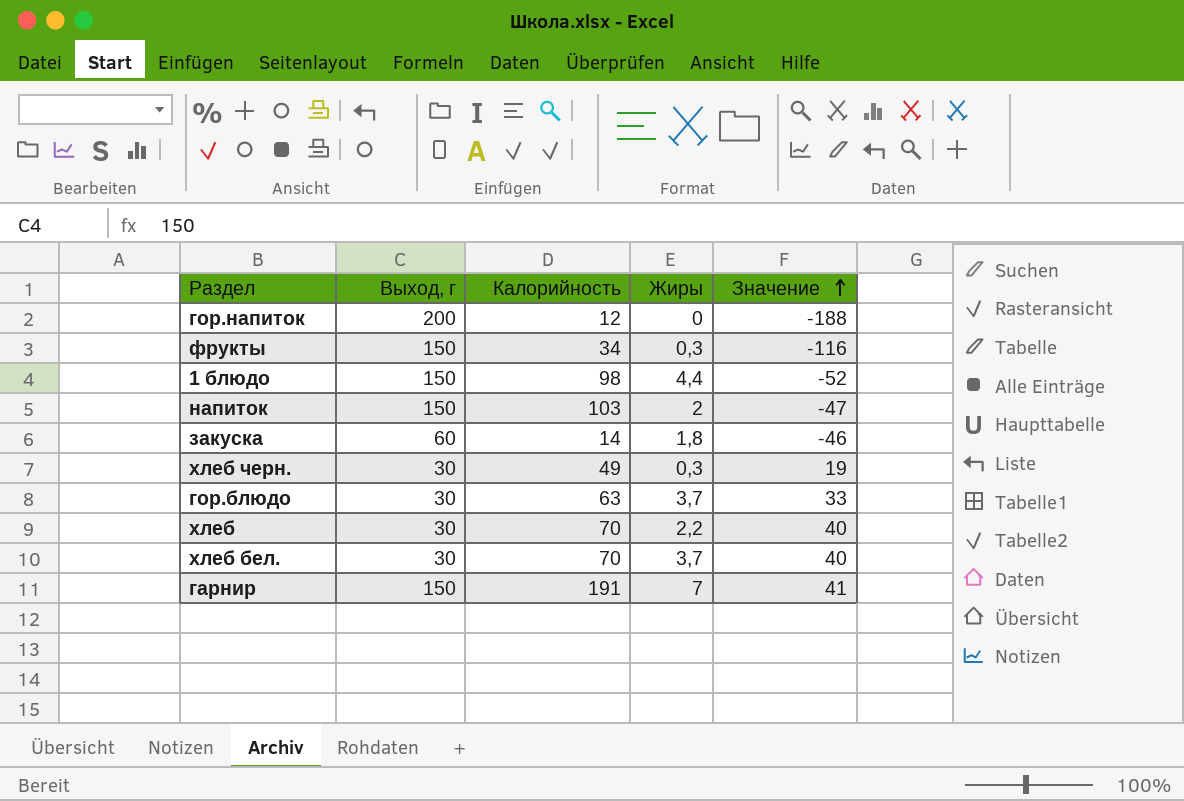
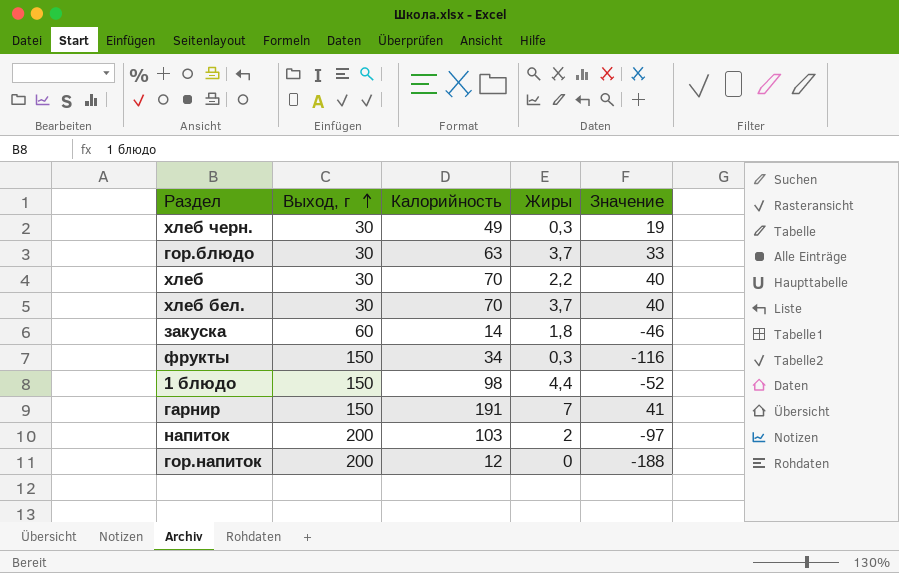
row order: Значение ascending -> Выход, г ascending
напиток | Выход, г: 150 -> 200
напиток | Значение: -47 -> -97

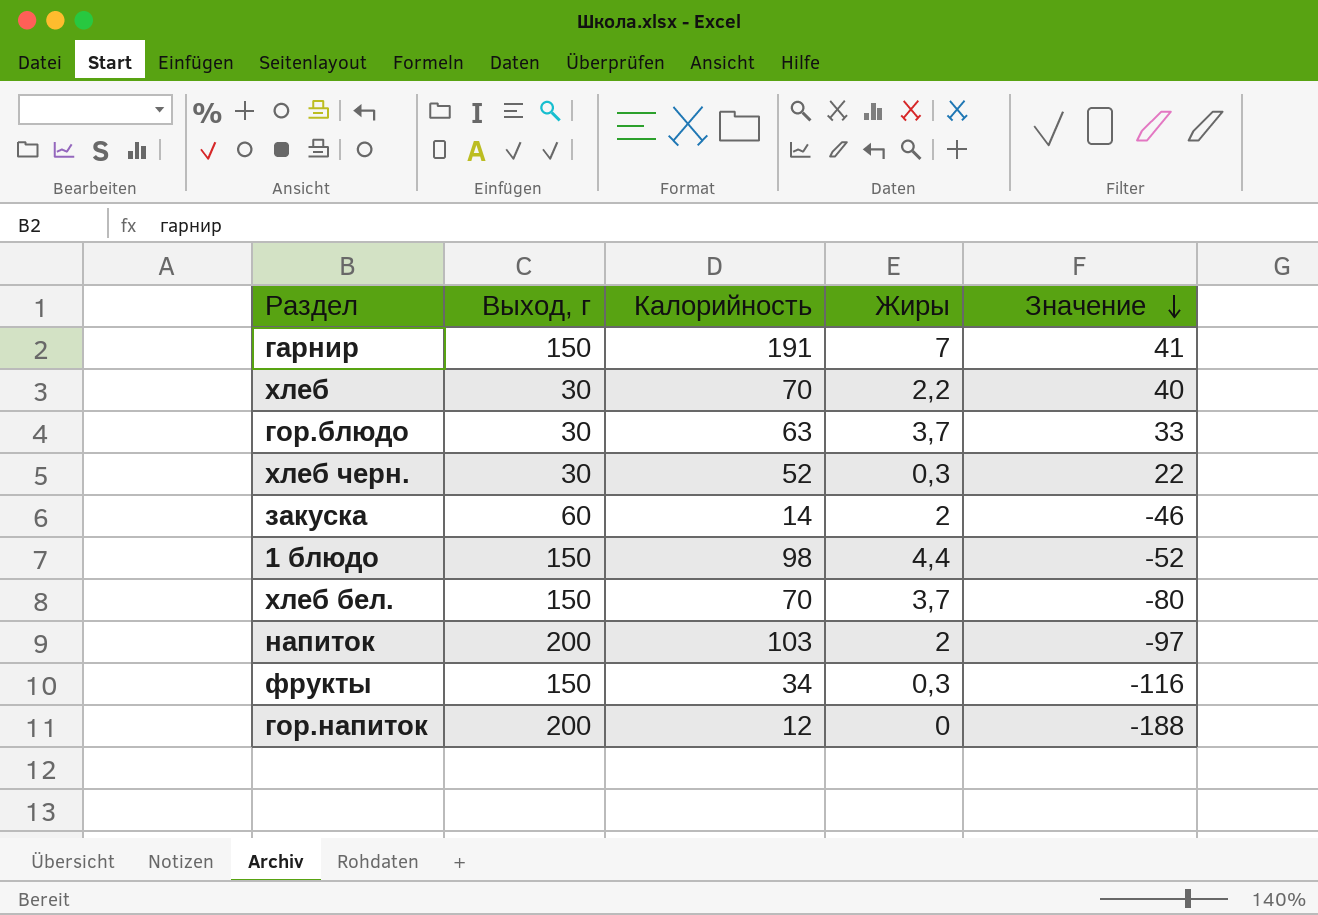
row order: Выход, г ascending -> Значение descending
хлеб черн. | Калорийность: 49 -> 52
хлеб черн. | Значение: 19 -> 22
закуска | Жиры: 1,8 -> 2
хлеб бел. | Выход, г: 30 -> 150
хлеб бел. | Значение: 40 -> -80

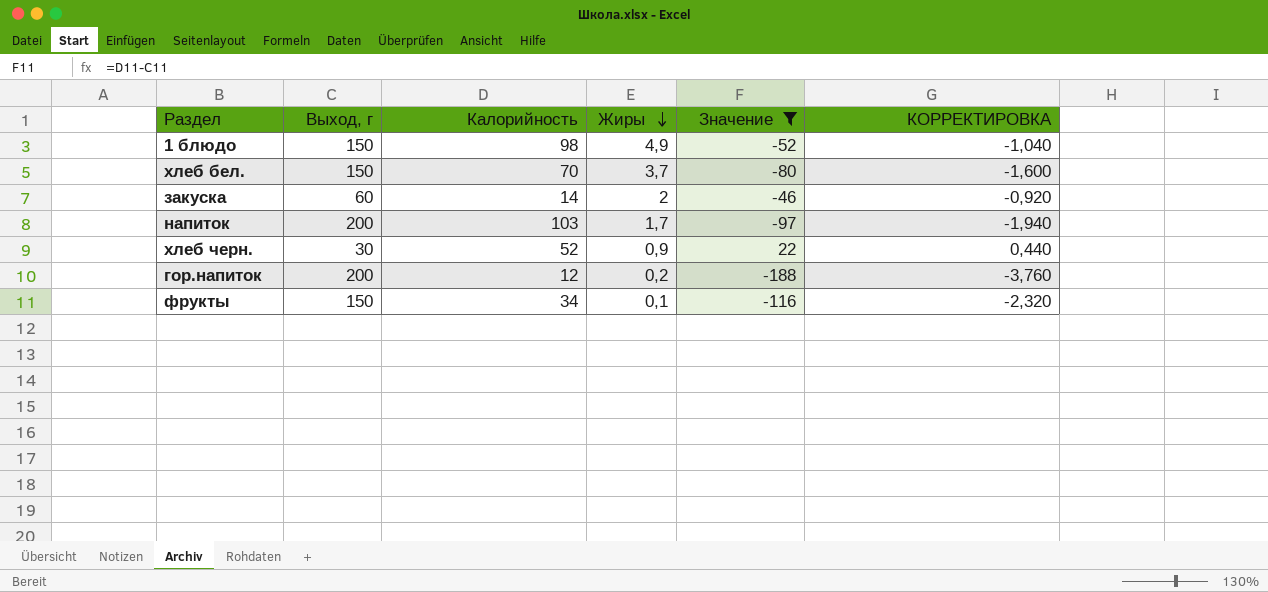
filter: none -> Значение <= 22
row order: Значение descending -> Жиры descending
column КОРРЕКТИРОВКА | formula: none -> [Значение] * 0,02
1 блюдо | Жиры: 4,4 -> 4,9
напиток | Жиры: 2 -> 1,7
хлеб черн. | Жиры: 0,3 -> 0,9
гор.напиток | Жиры: 0 -> 0,2
фрукты | Жиры: 0,3 -> 0,1

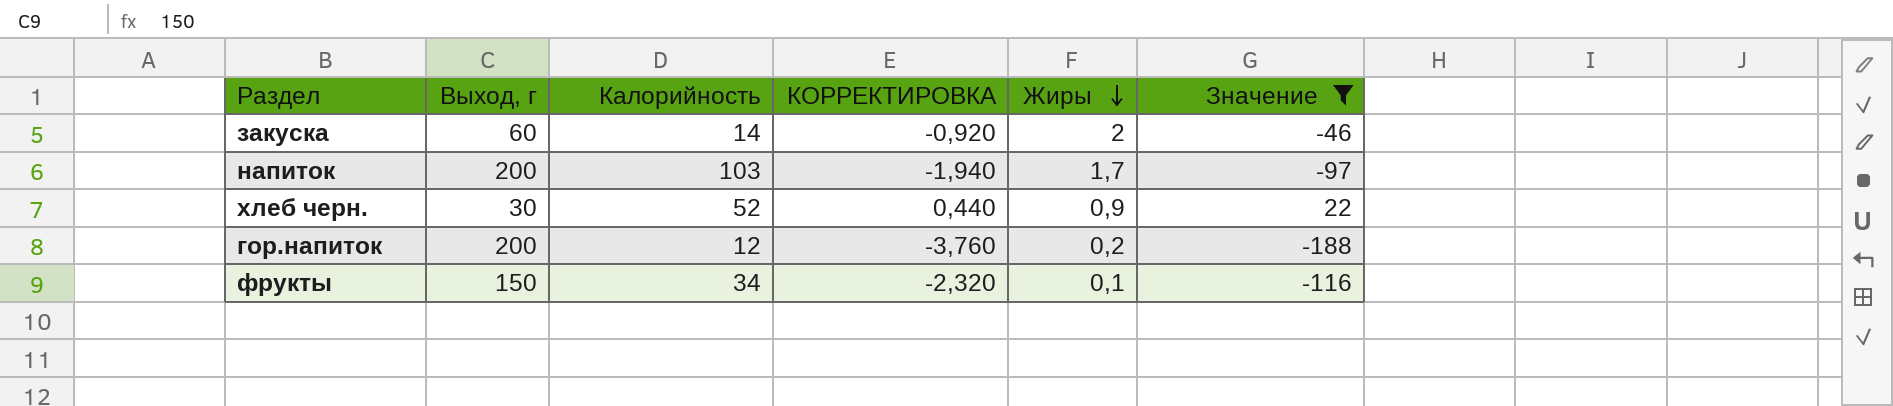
column КОРРЕКТИРОВКА | position: 6 -> 4
row 1 блюдо: 150 | 98 | 4,9 | -52 | -1,040 -> none
row хлеб бел.: 150 | 70 | 3,7 | -80 | -1,600 -> none

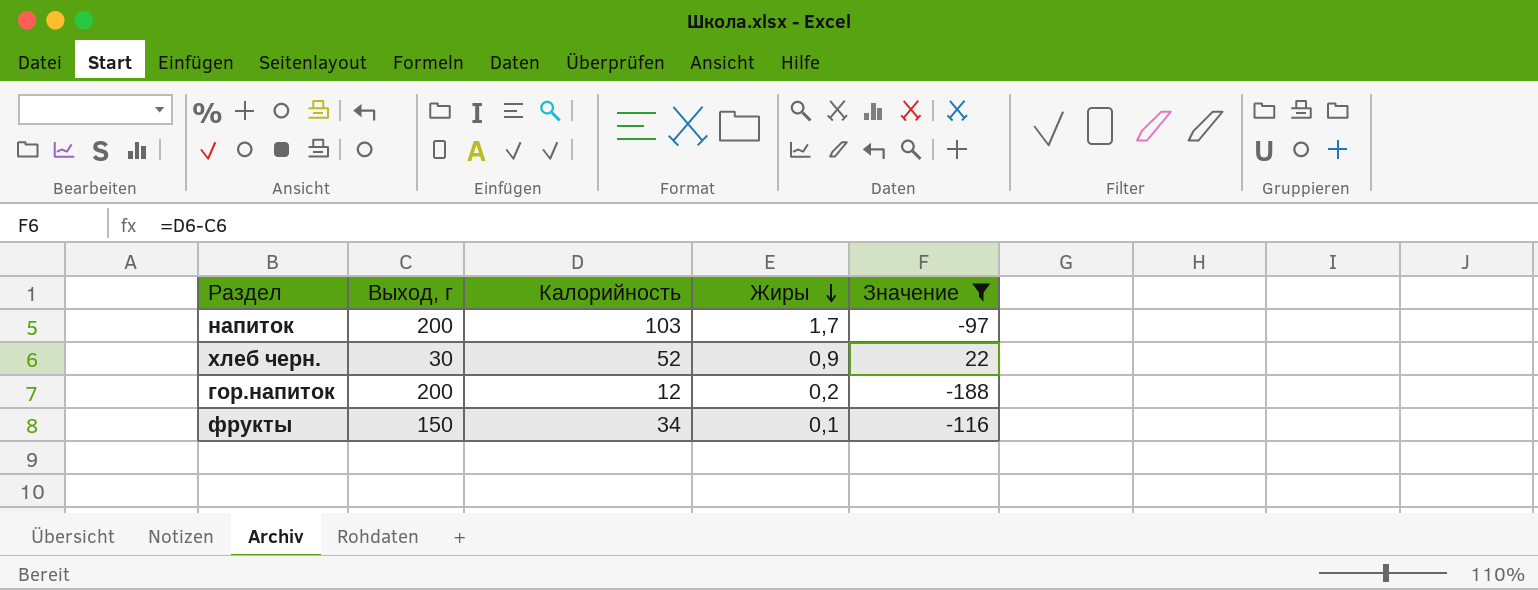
column КОРРЕКТИРОВКА | formula: [Значение] * 0,02 -> none
row закуска: 60 | 14 | -0,920 | 2 | -46 -> none

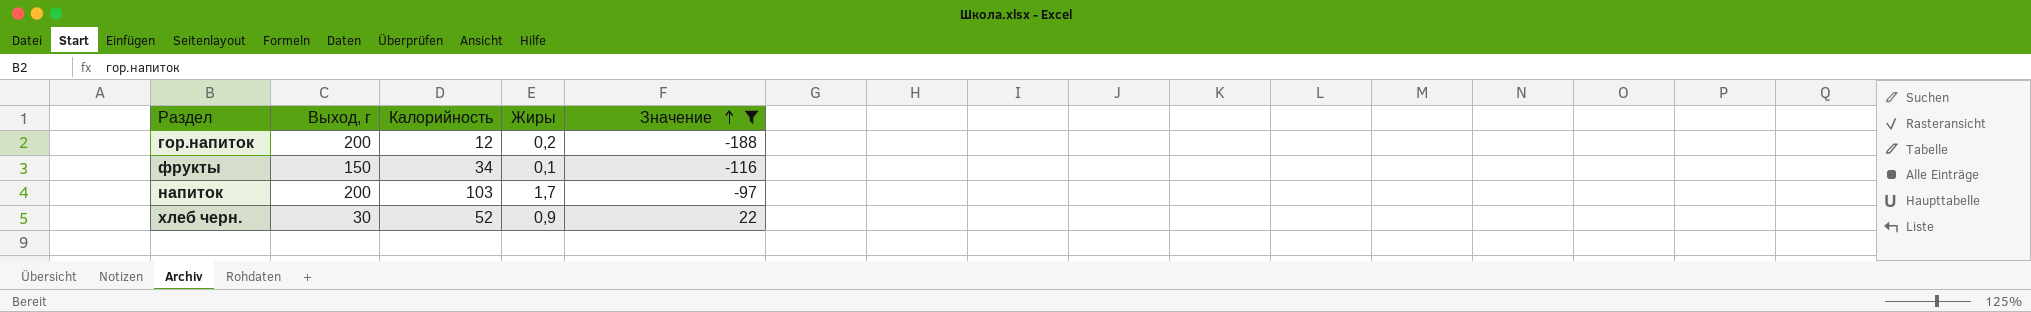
row order: Жиры descending -> Значение ascending

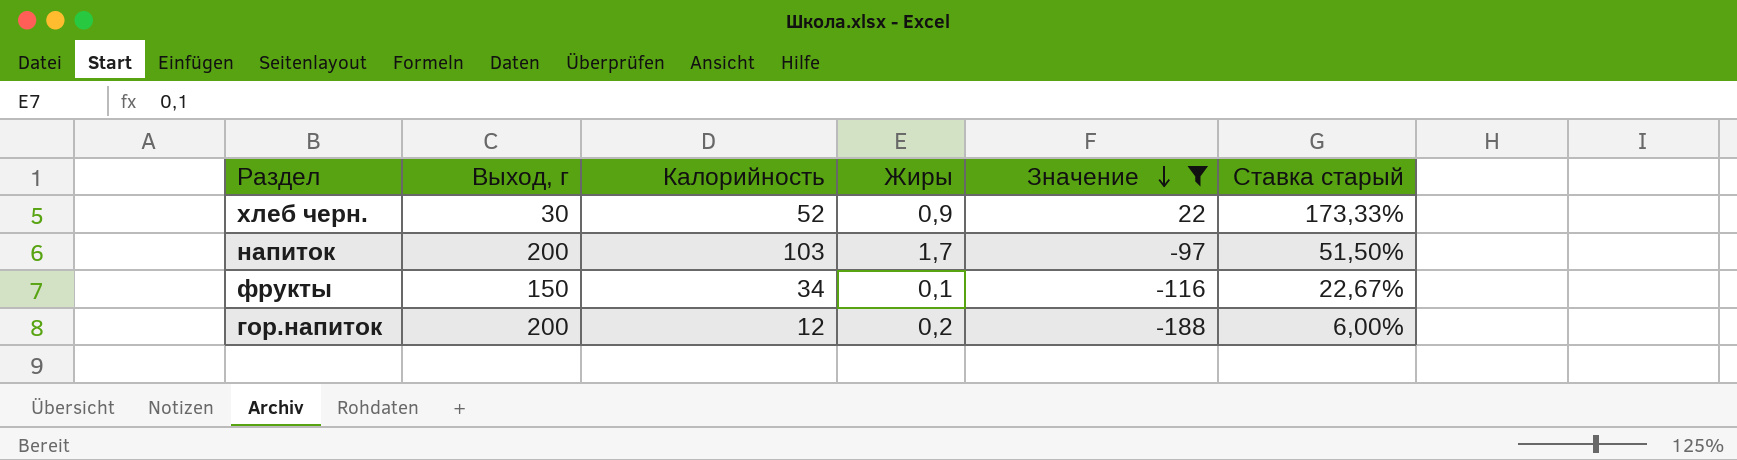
row order: Значение ascending -> Значение descending
column Ставка старый | formula: none -> [Калорийность] / [Выход, г]

